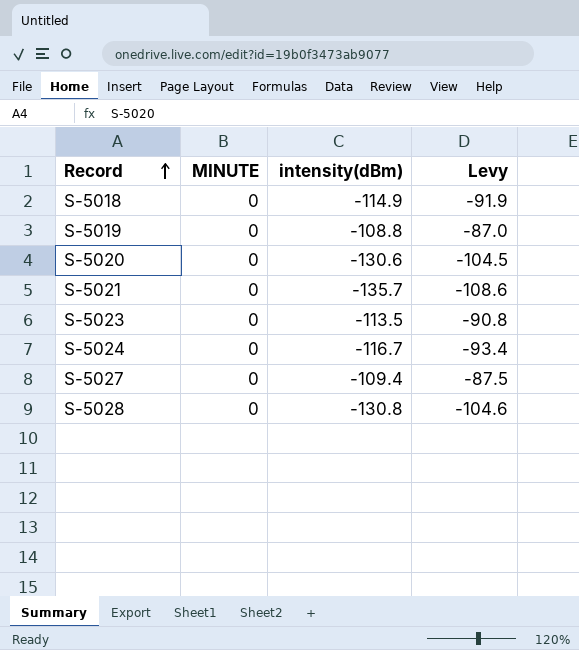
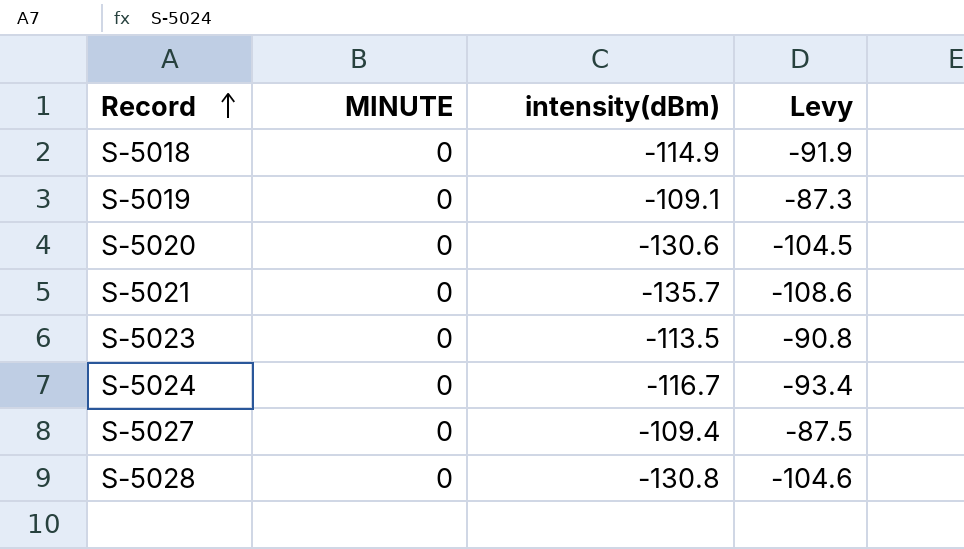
S-5019 | intensity(dBm): -108.8 -> -109.1
S-5019 | Levy: -87.0 -> -87.3

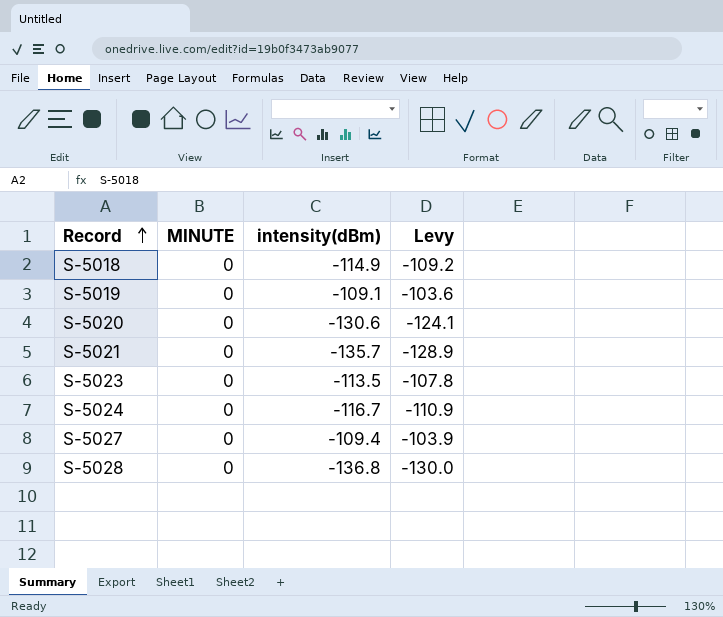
column Levy | formula: [intensity(dBm)] * 0.8 -> [intensity(dBm)] * 0.95
S-5028 | intensity(dBm): -130.8 -> -136.8

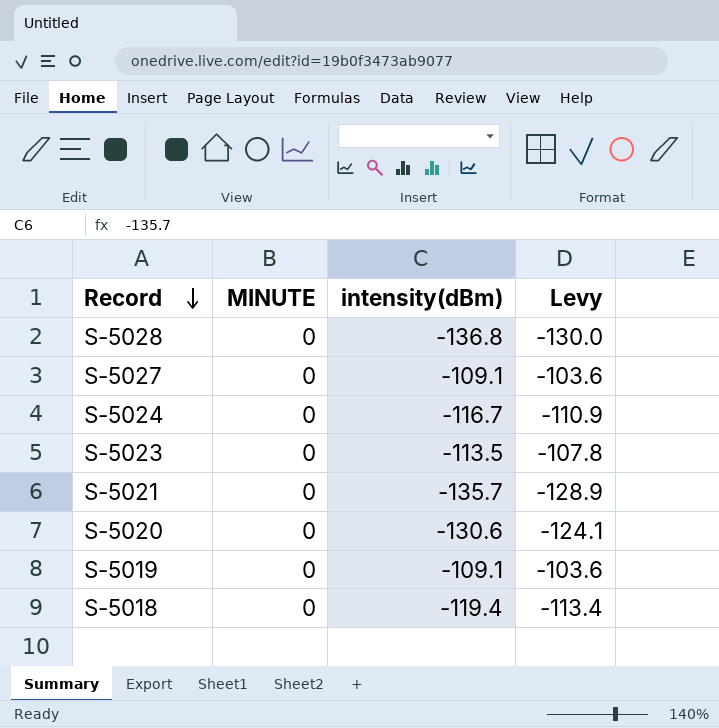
row order: Record ascending -> Record descending
S-5027 | intensity(dBm): -109.4 -> -109.1
S-5027 | Levy: -103.9 -> -103.6
S-5018 | intensity(dBm): -114.9 -> -119.4
S-5018 | Levy: -109.2 -> -113.4

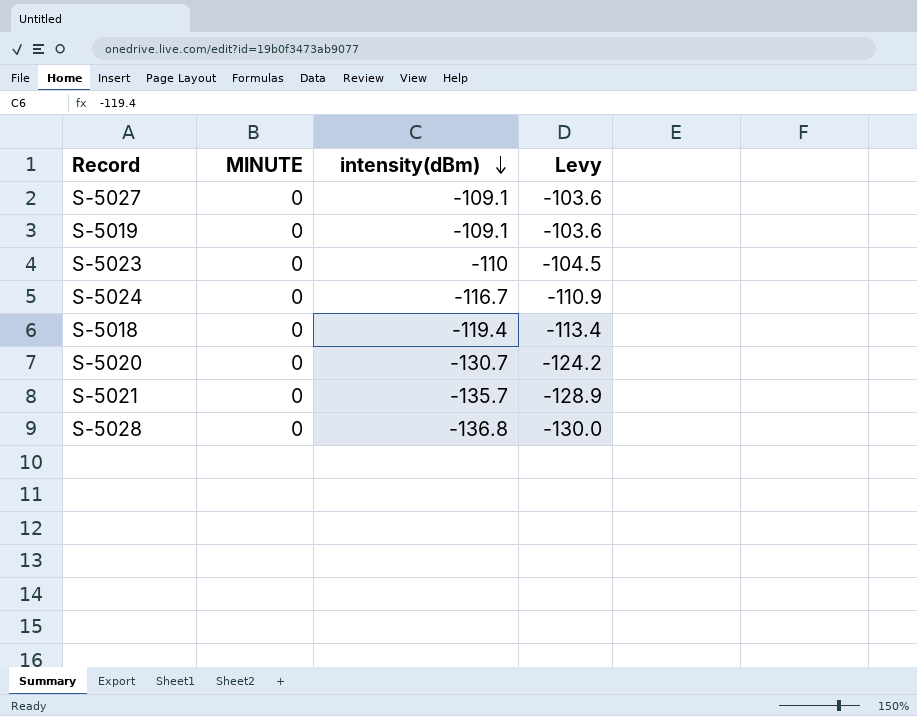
row order: Record descending -> intensity(dBm) descending
S-5023 | intensity(dBm): -113.5 -> -110
S-5023 | Levy: -107.8 -> -104.5
S-5020 | intensity(dBm): -130.6 -> -130.7
S-5020 | Levy: -124.1 -> -124.2

